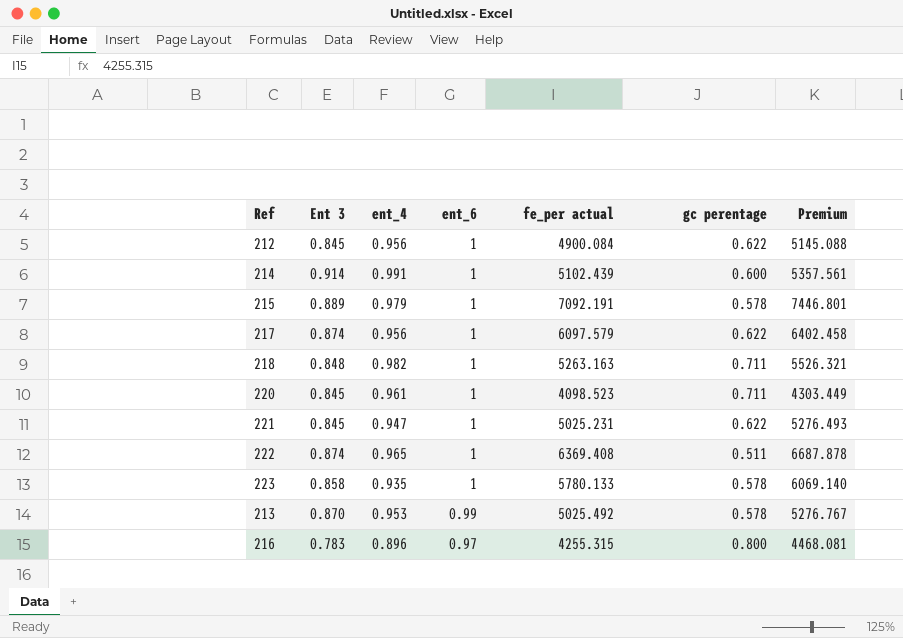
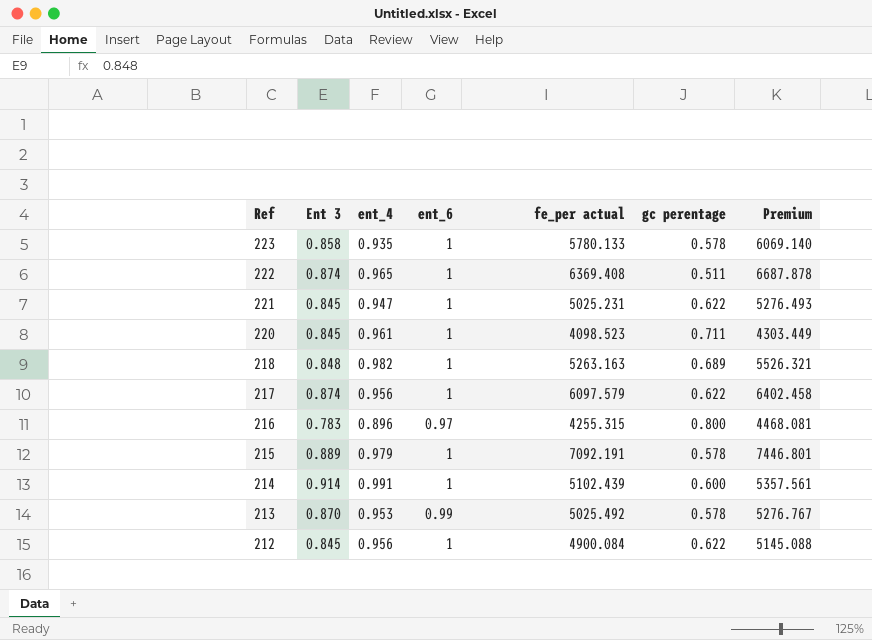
row order: ent_6 descending -> Ref descending
218 | gc perentage: 0.711 -> 0.689

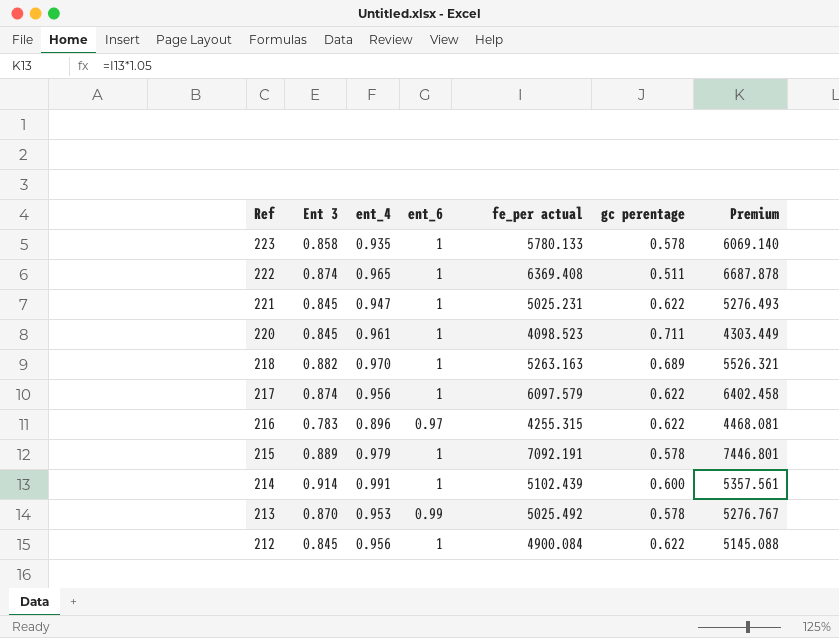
218 | Ent 3: 0.848 -> 0.882
218 | ent_4: 0.982 -> 0.970
216 | gc perentage: 0.800 -> 0.622

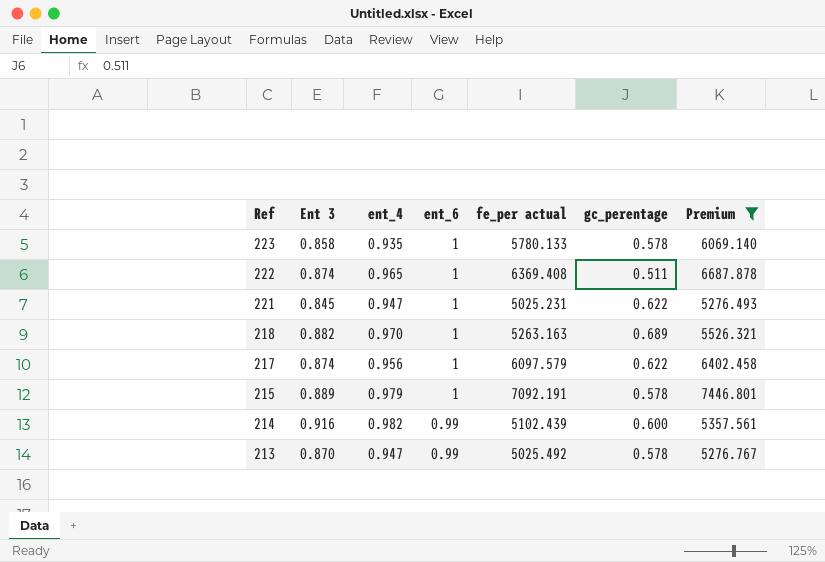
filter: none -> Premium >= 5276.493
column name: gc perentage -> gc_perentage
214 | Ent 3: 0.914 -> 0.916
214 | ent_4: 0.991 -> 0.982
214 | ent_6: 1 -> 0.99
213 | ent_4: 0.953 -> 0.947

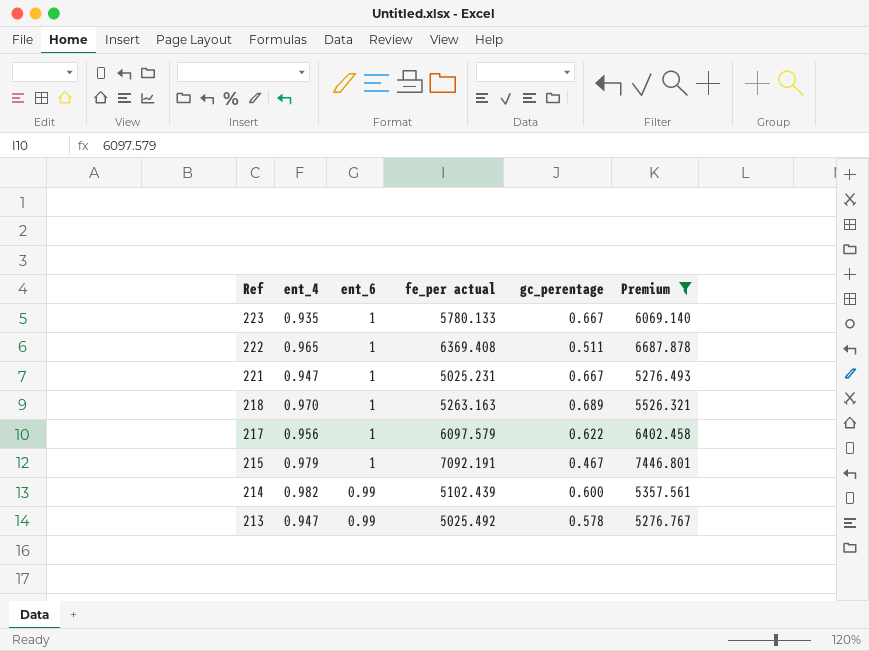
column Ent 3 | position: 2 -> none
223 | gc_perentage: 0.578 -> 0.667
221 | gc_perentage: 0.622 -> 0.667
215 | gc_perentage: 0.578 -> 0.467

